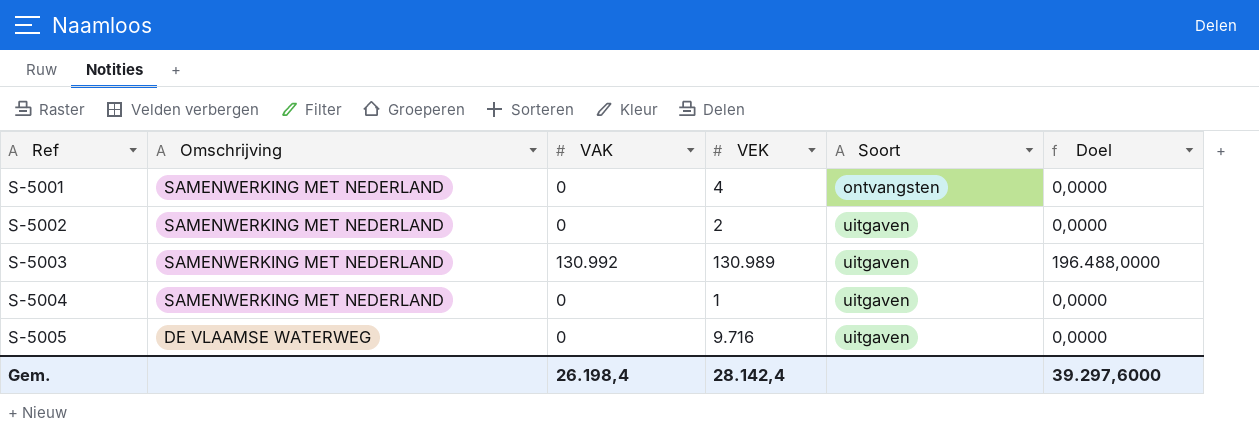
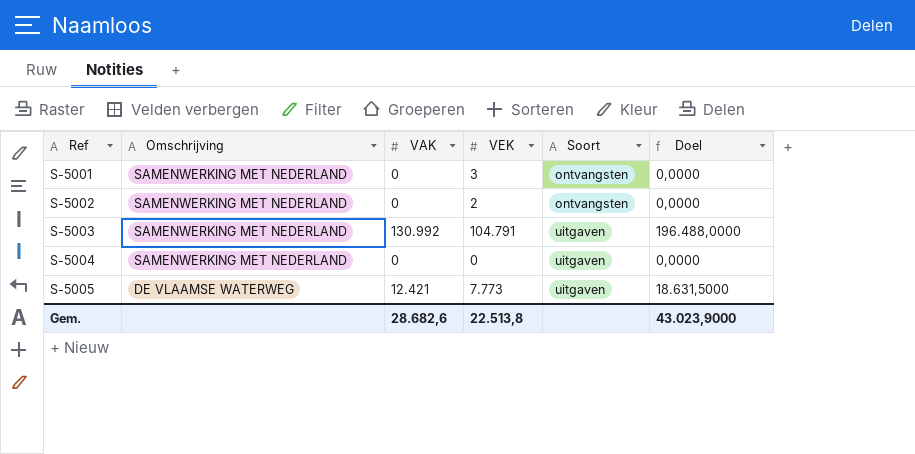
S-5001 | VEK: 4 -> 3
S-5002 | Soort: uitgaven -> ontvangsten
S-5003 | VEK: 130.989 -> 104.791
S-5004 | VEK: 1 -> 0
S-5005 | VAK: 0 -> 12.421
S-5005 | VEK: 9.716 -> 7.773
S-5005 | Doel: 0,0000 -> 18.631,5000
Gem. | VAK: 26.198,4 -> 28.682,6
Gem. | VEK: 28.142,4 -> 22.513,8
Gem. | Doel: 39.297,6000 -> 43.023,9000

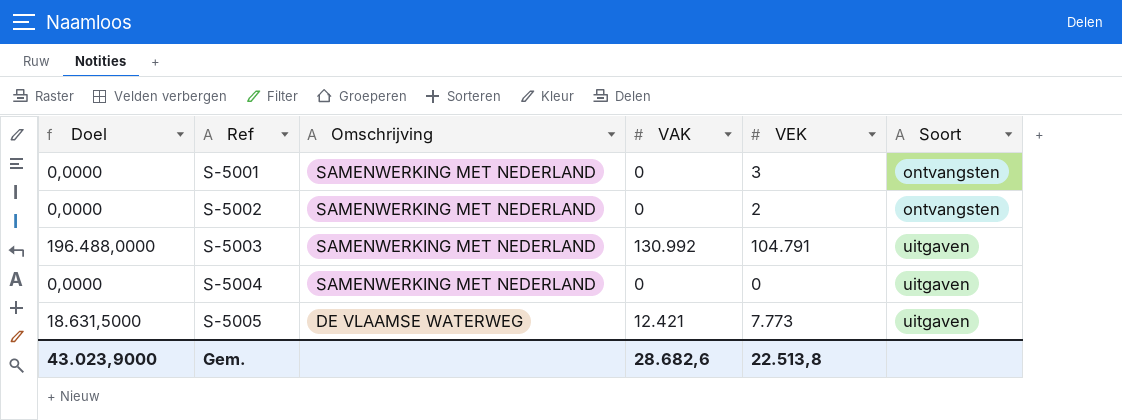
column Doel | position: 6 -> 1

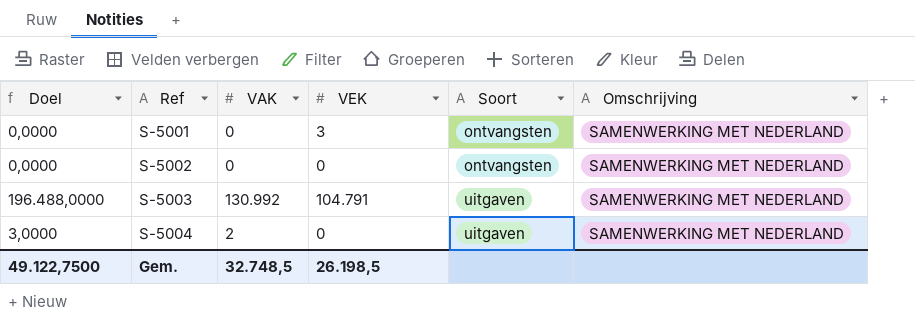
column Omschrijving | position: 3 -> 6
row S-5005: 18.631,5000 | DE VLAAMSE WATERWEG | 12.421 | 7.773 | uitgaven -> none
S-5002 | VEK: 2 -> 0
S-5004 | Doel: 0,0000 -> 3,0000
S-5004 | VAK: 0 -> 2
Gem. | Doel: 43.023,9000 -> 49.122,7500
Gem. | VAK: 28.682,6 -> 32.748,5
Gem. | VEK: 22.513,8 -> 26.198,5

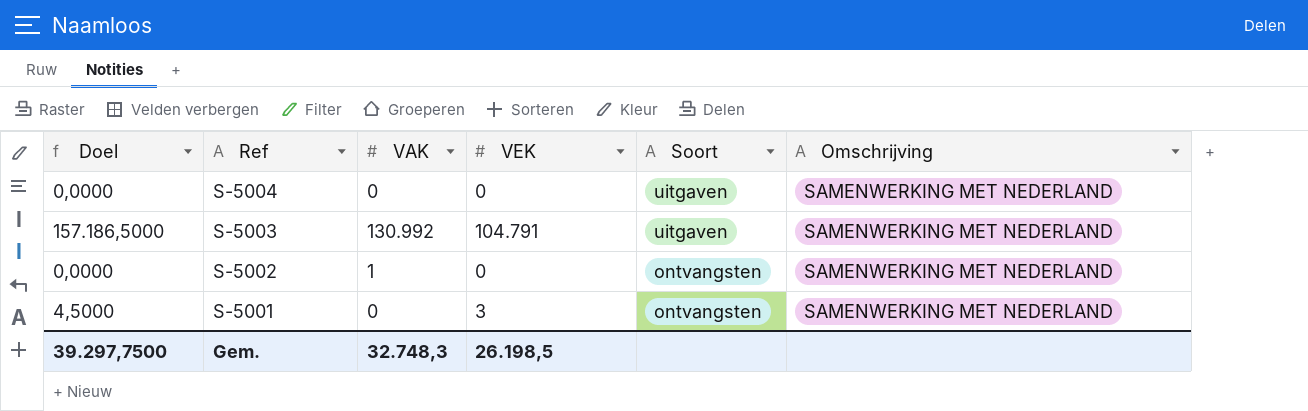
row order: Ref ascending -> Ref descending
column Doel | formula: [VAK] * 1,5 -> [VEK] * 1,5
S-5004 | VAK: 2 -> 0
S-5002 | VAK: 0 -> 1
Gem. | Doel: 49.122,7500 -> 39.297,7500
Gem. | VAK: 32.748,5 -> 32.748,3

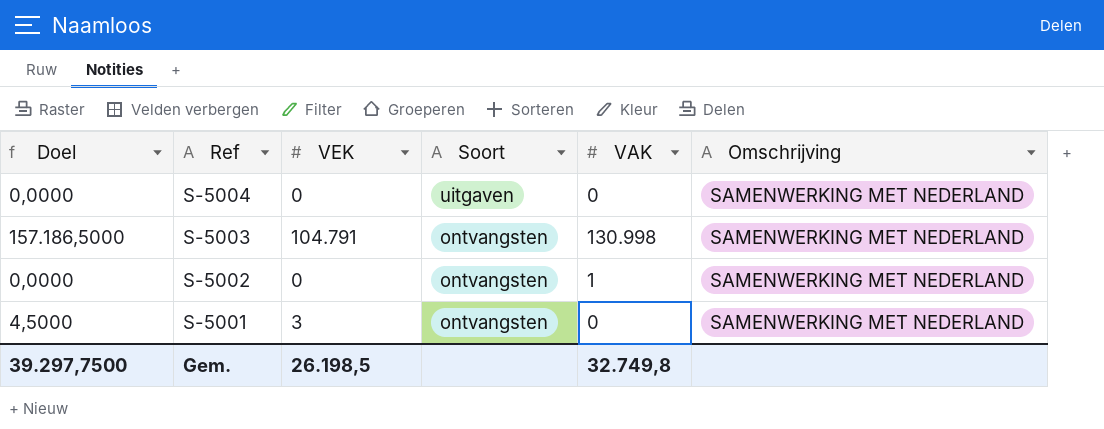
column VAK | position: 3 -> 5
S-5003 | Soort: uitgaven -> ontvangsten
S-5003 | VAK: 130.992 -> 130.998
Gem. | VAK: 32.748,3 -> 32.749,8

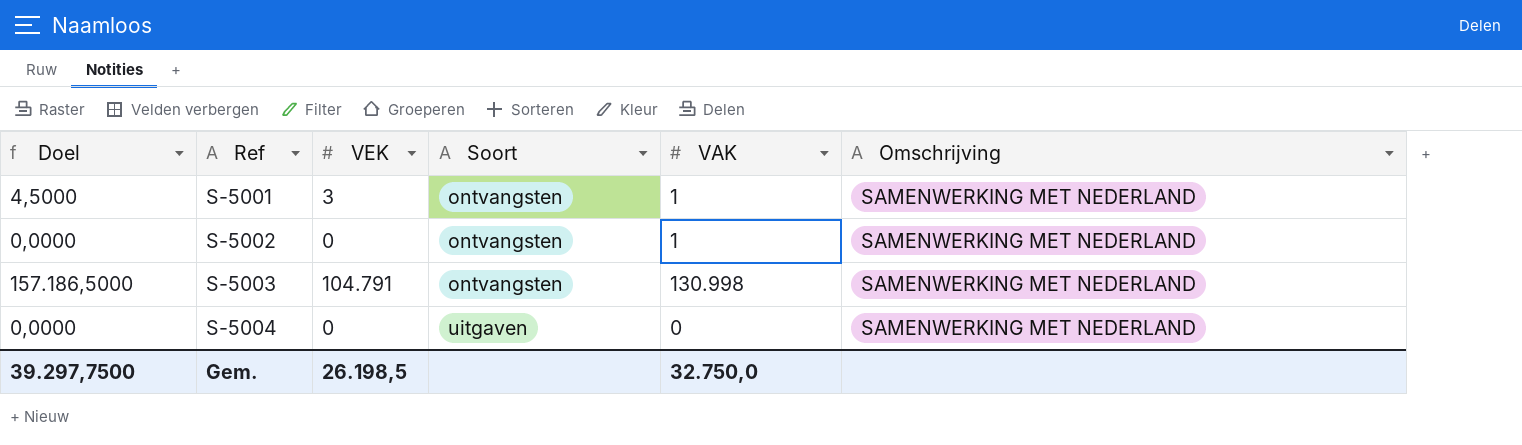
row order: Ref descending -> Ref ascending
S-5001 | VAK: 0 -> 1
Gem. | VAK: 32.749,8 -> 32.750,0

